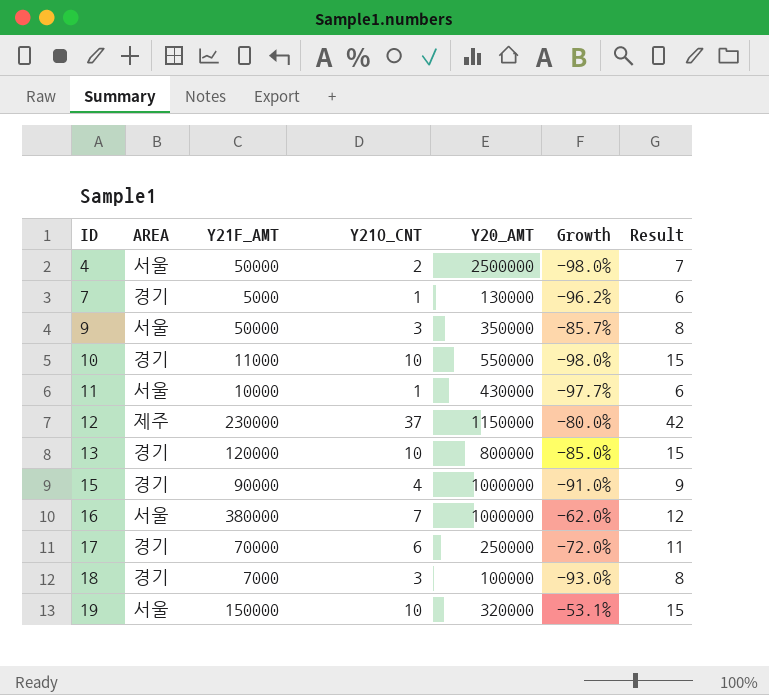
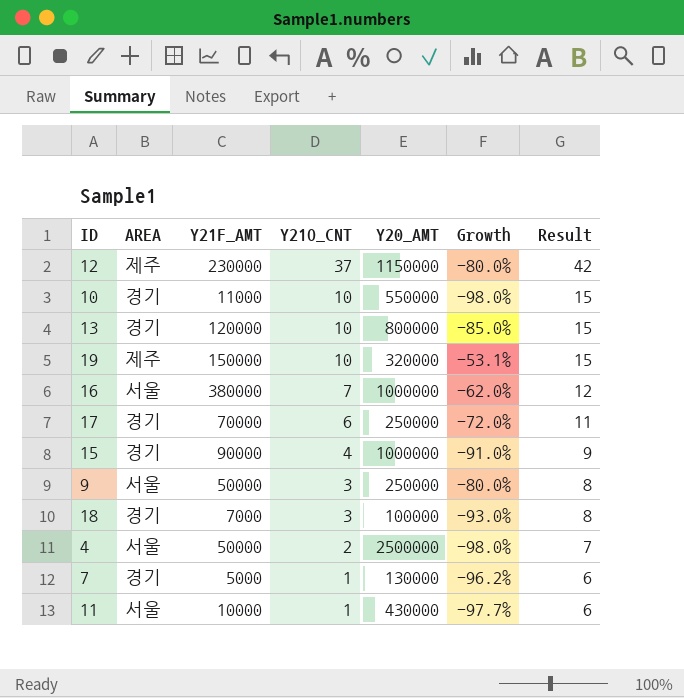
row order: ID ascending -> Y21O_CNT descending
19 | AREA: 서울 -> 제주
9 | Y20_AMT: 350000 -> 250000
9 | Growth: -85.7% -> -80.0%

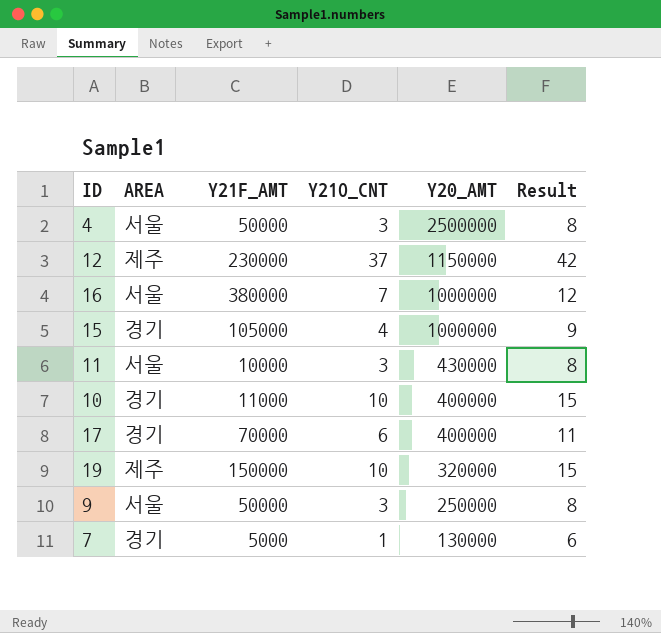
row order: Y21O_CNT descending -> Y20_AMT descending
column Growth | formula: ([Y21F_AMT] - [Y20_AMT]) / [Y20_AMT] -> none
row 13: 경기 | 120000 | 10 | 800000 | -85.0% | 15 -> none
row 18: 경기 | 7000 | 3 | 100000 | -93.0% | 8 -> none
4 | Y21O_CNT: 2 -> 3
4 | Result: 7 -> 8
15 | Y21F_AMT: 90000 -> 105000
11 | Y21O_CNT: 1 -> 3
11 | Result: 6 -> 8
10 | Y20_AMT: 550000 -> 400000
17 | Y20_AMT: 250000 -> 400000

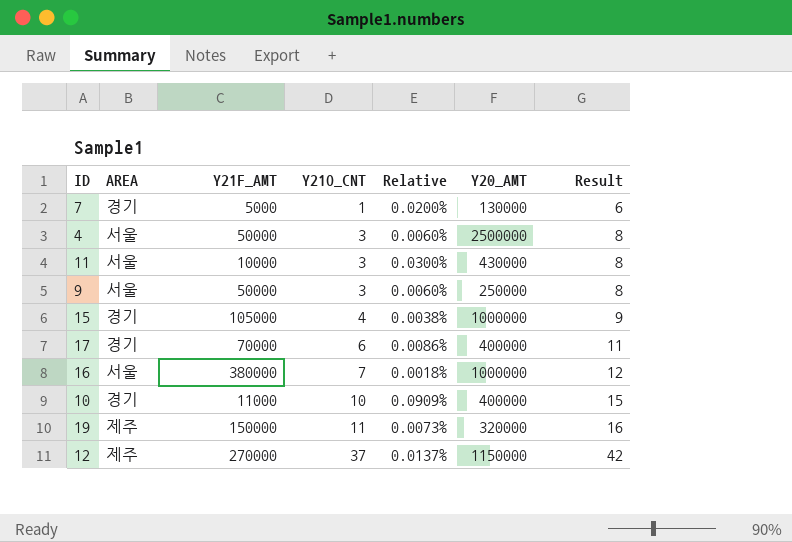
row order: Y20_AMT descending -> Y21O_CNT ascending
column Relative | formula: none -> [Y21O_CNT] / [Y21F_AMT]
19 | Y21O_CNT: 10 -> 11
19 | Result: 15 -> 16
12 | Y21F_AMT: 230000 -> 270000

